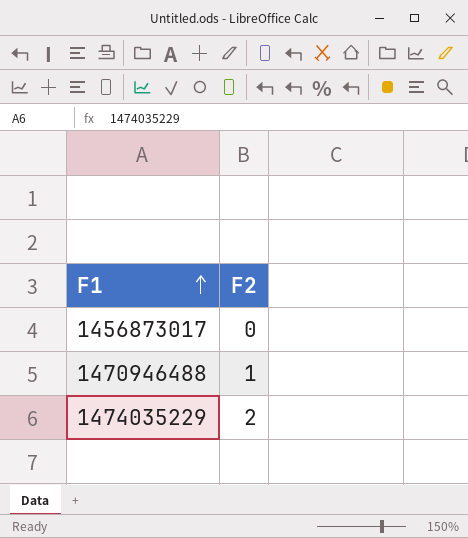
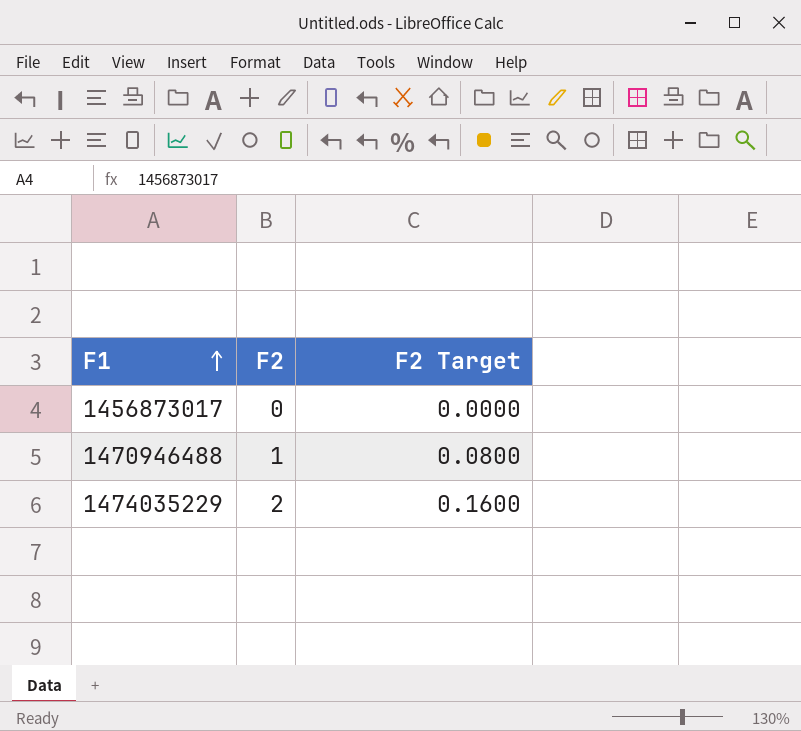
column F2 Target | formula: none -> [F2] * 0.08

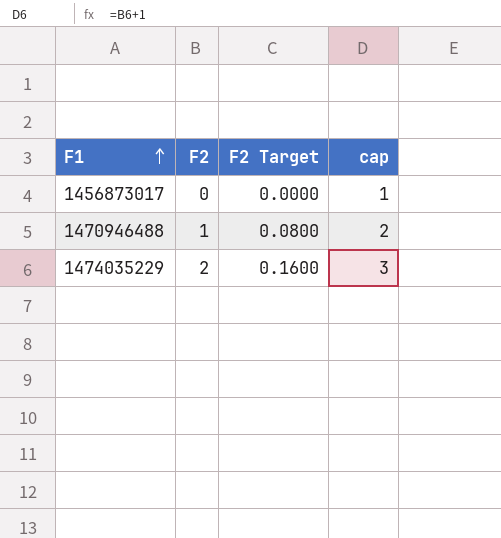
column cap | formula: none -> [F2] + 1

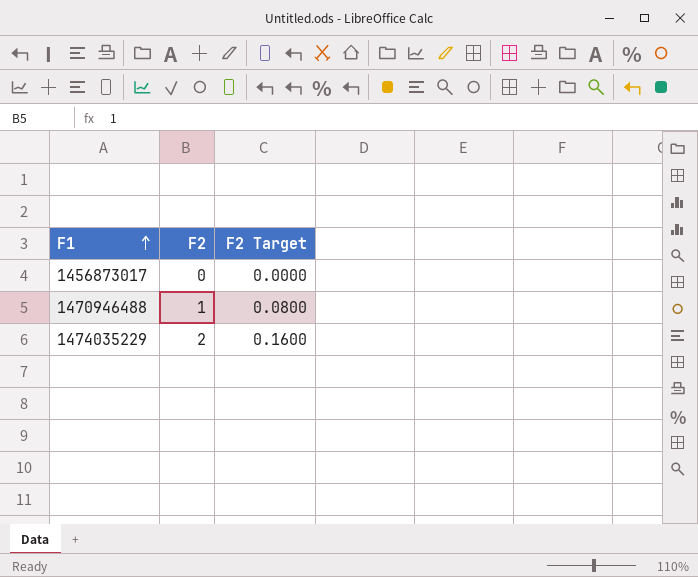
column cap | formula: [F2] + 1 -> none

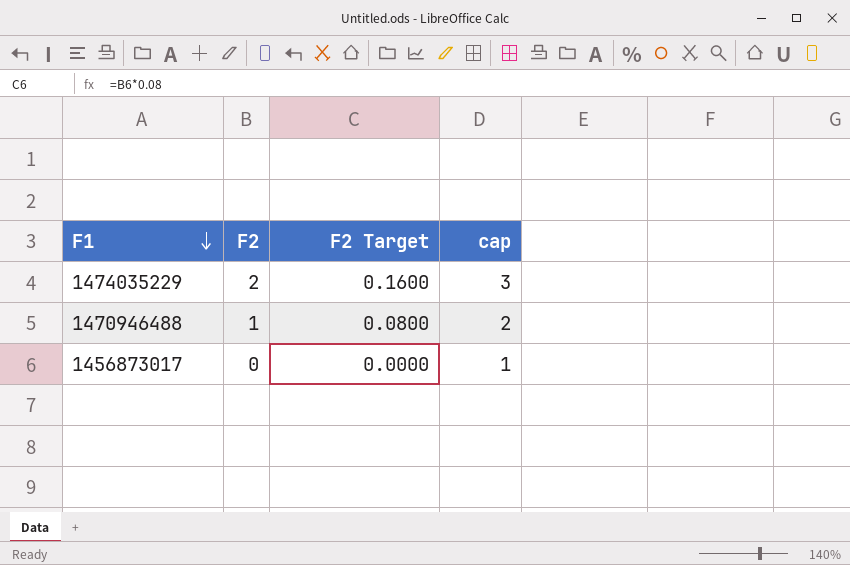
row order: F1 ascending -> F1 descending
column cap | formula: none -> [F2] + 1

